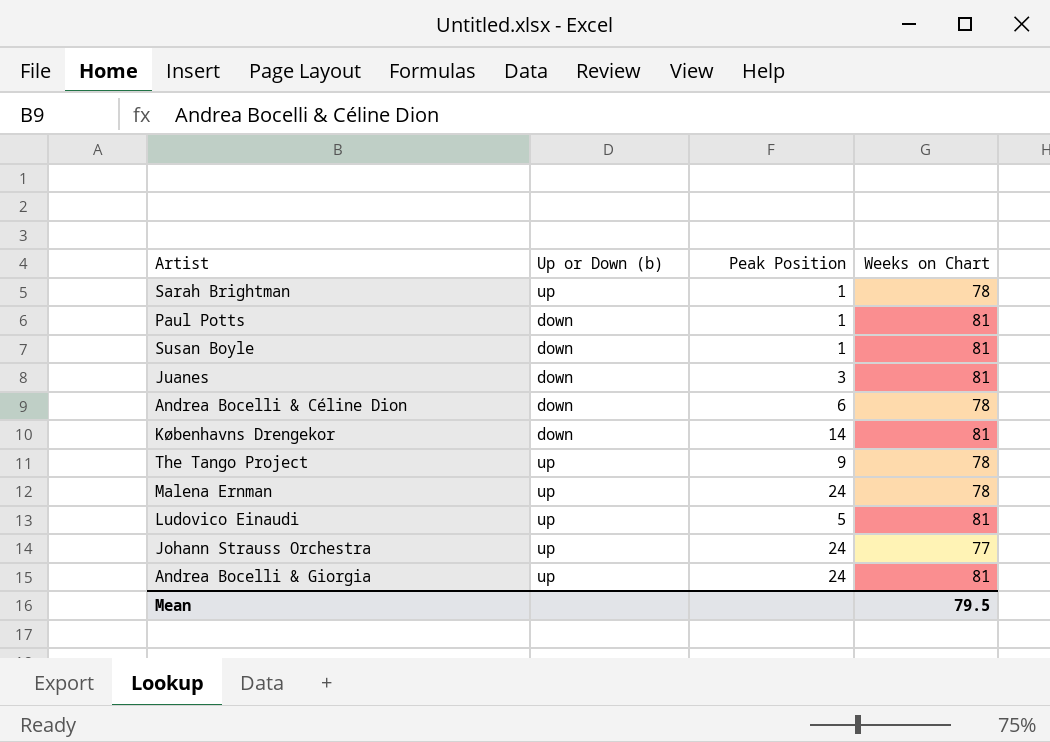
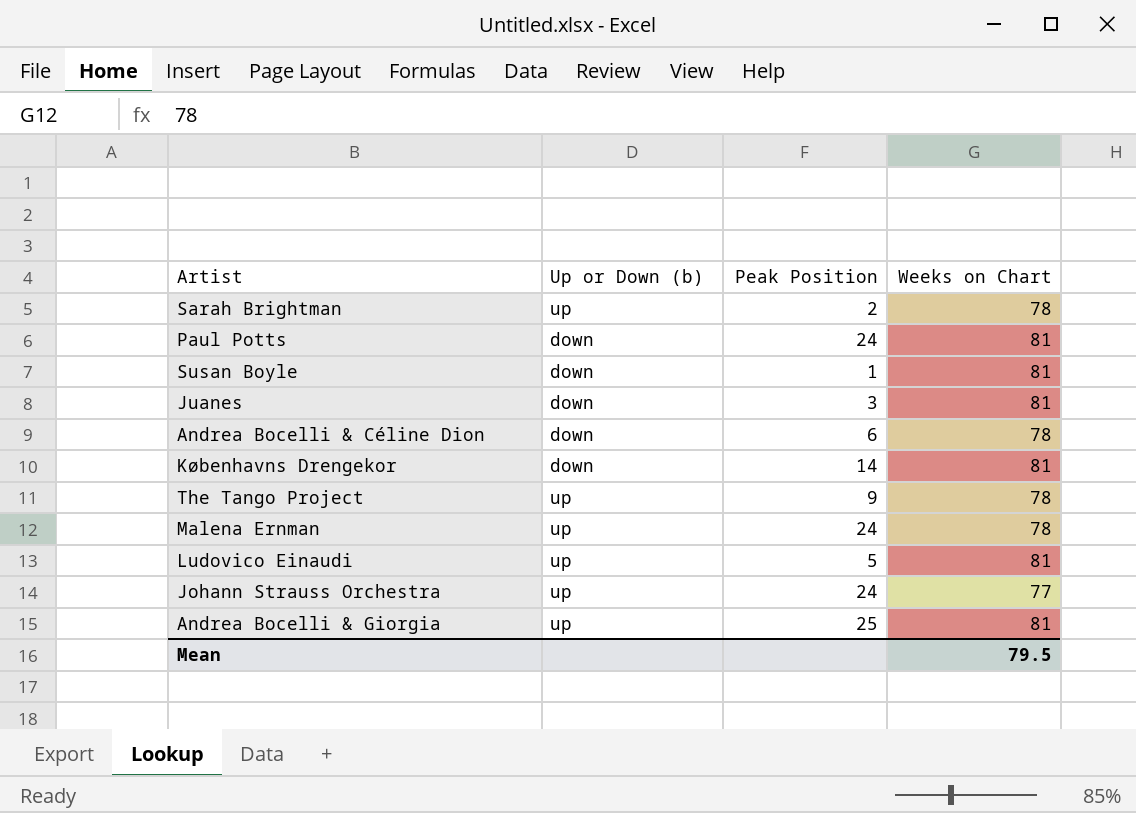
Sarah Brightman | Peak Position: 1 -> 2
Paul Potts | Peak Position: 1 -> 24
Andrea Bocelli & Giorgia | Peak Position: 24 -> 25

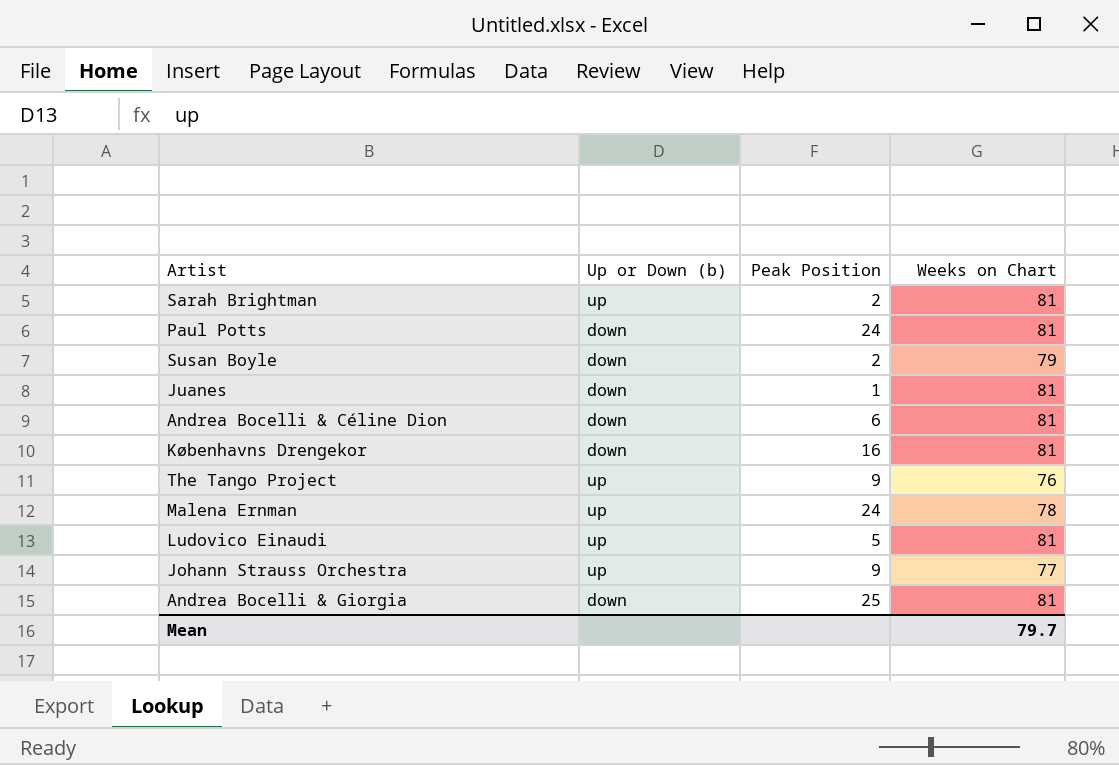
Sarah Brightman | Weeks on Chart: 78 -> 81
Susan Boyle | Peak Position: 1 -> 2
Susan Boyle | Weeks on Chart: 81 -> 79
Juanes | Peak Position: 3 -> 1
Andrea Bocelli & Céline Dion | Weeks on Chart: 78 -> 81
Københavns Drengekor | Peak Position: 14 -> 16
The Tango Project | Weeks on Chart: 78 -> 76
Johann Strauss Orchestra | Peak Position: 24 -> 9
Andrea Bocelli & Giorgia | Up or Down (b): up -> down
Mean | Weeks on Chart: 79.5 -> 79.7

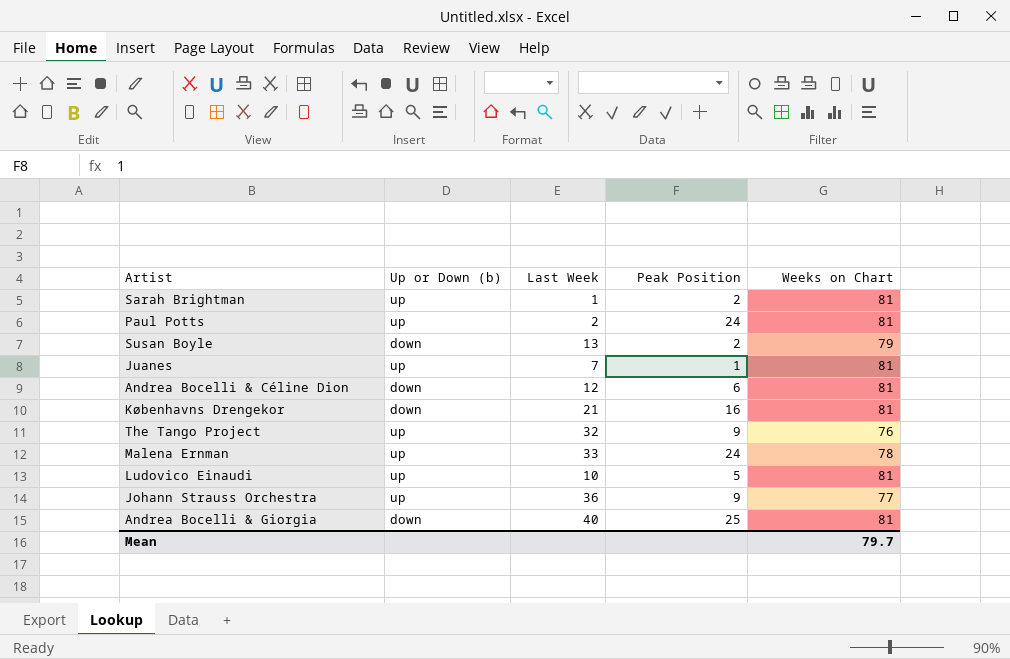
column Last Week | position: none -> 3
Paul Potts | Up or Down (b): down -> up
Juanes | Up or Down (b): down -> up

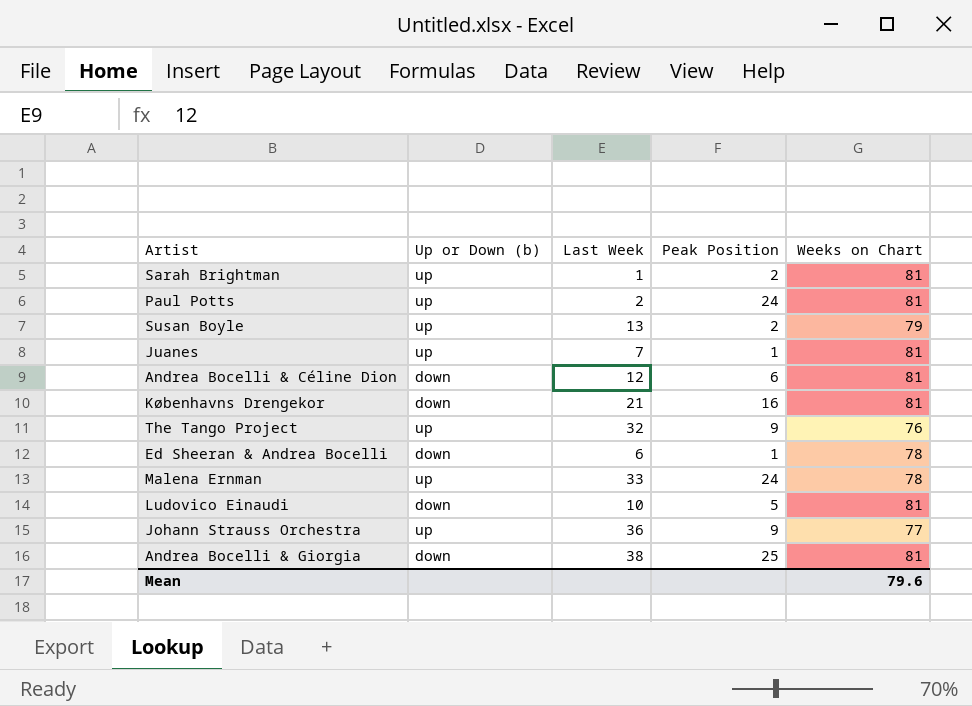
Susan Boyle | Up or Down (b): down -> up
row Ed Sheeran & Andrea Bocelli: none -> down | 6 | 1 | 78
Ludovico Einaudi | Up or Down (b): up -> down
Andrea Bocelli & Giorgia | Last Week: 40 -> 38
Mean | Weeks on Chart: 79.7 -> 79.6

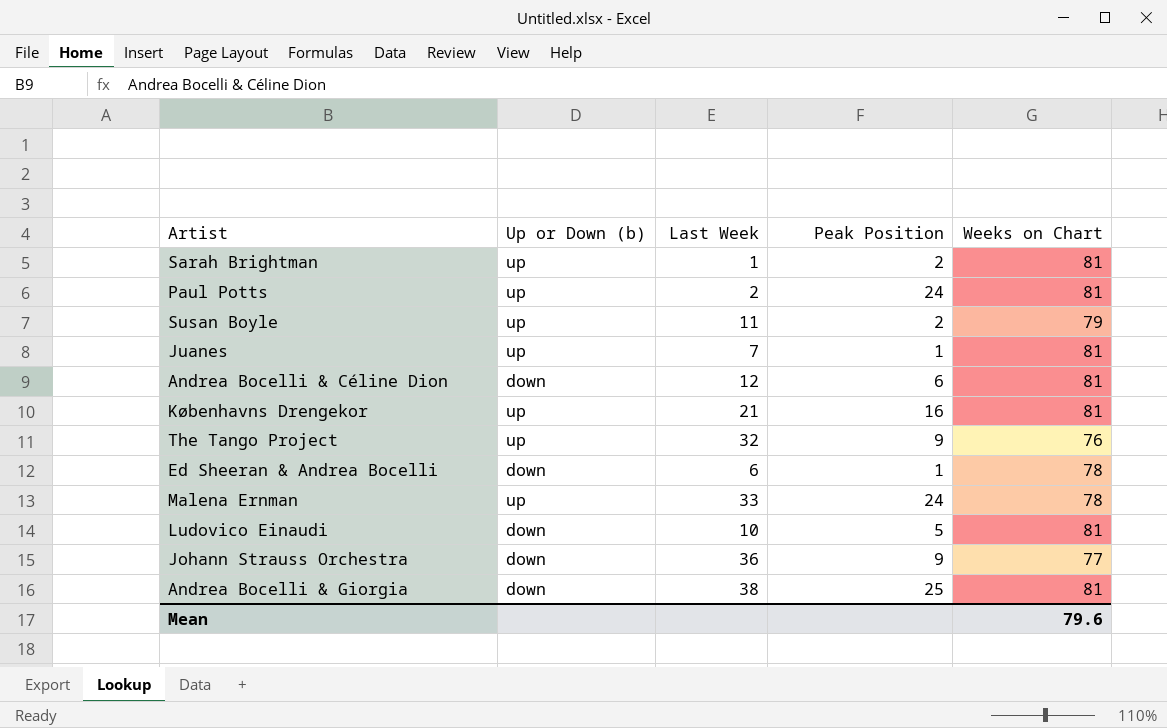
Susan Boyle | Last Week: 13 -> 11
Københavns Drengekor | Up or Down (b): down -> up
Johann Strauss Orchestra | Up or Down (b): up -> down

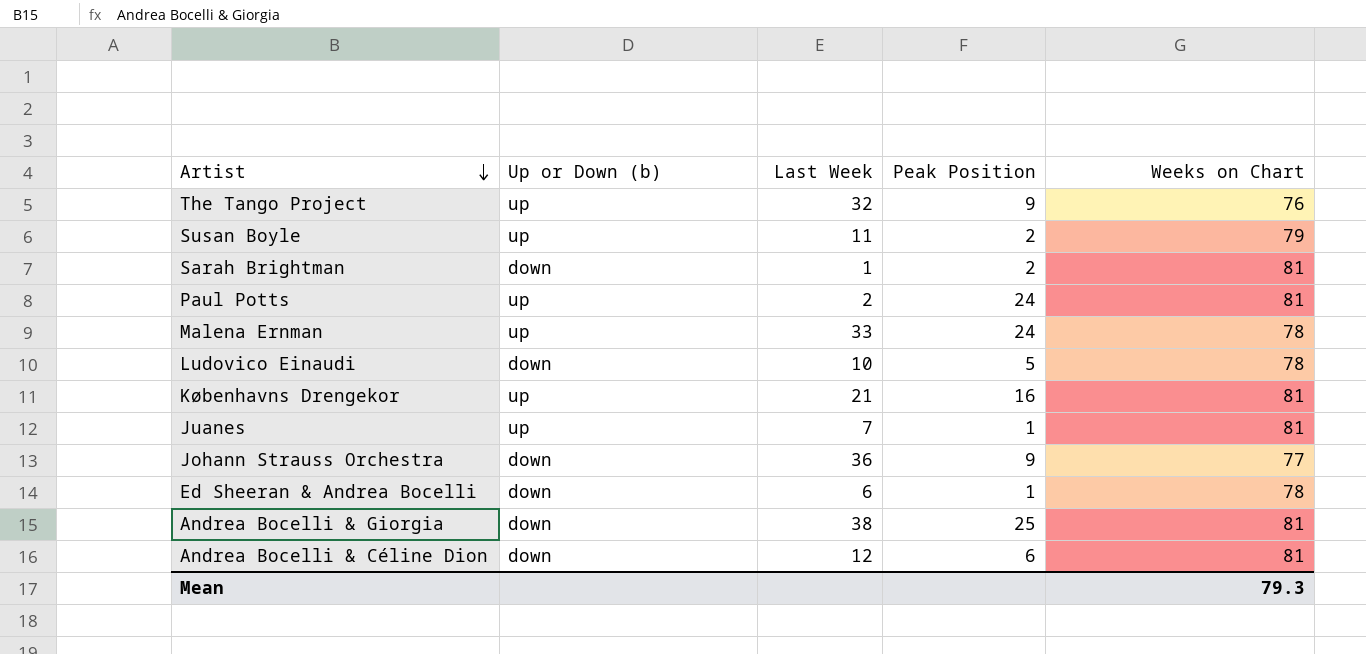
row order: none -> Artist descending
Sarah Brightman | Up or Down (b): up -> down
Ludovico Einaudi | Weeks on Chart: 81 -> 78
Mean | Weeks on Chart: 79.6 -> 79.3

